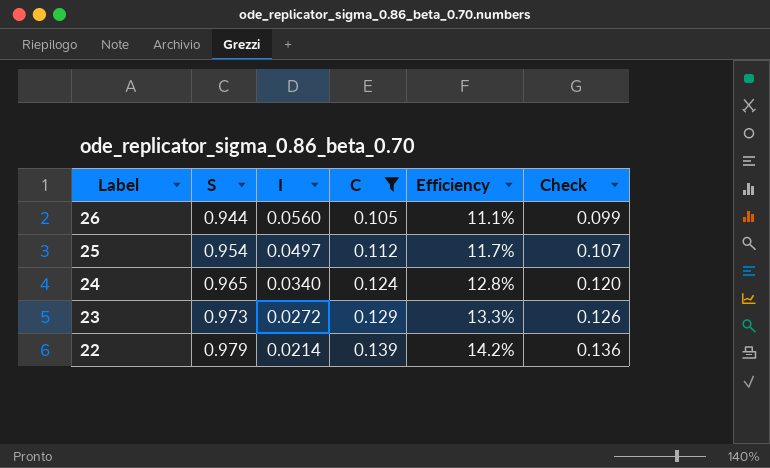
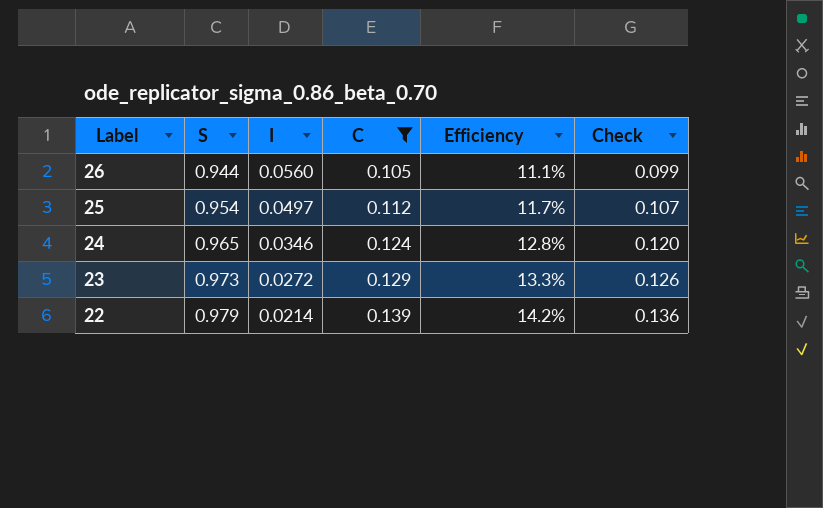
24 | I: 0.0340 -> 0.0346

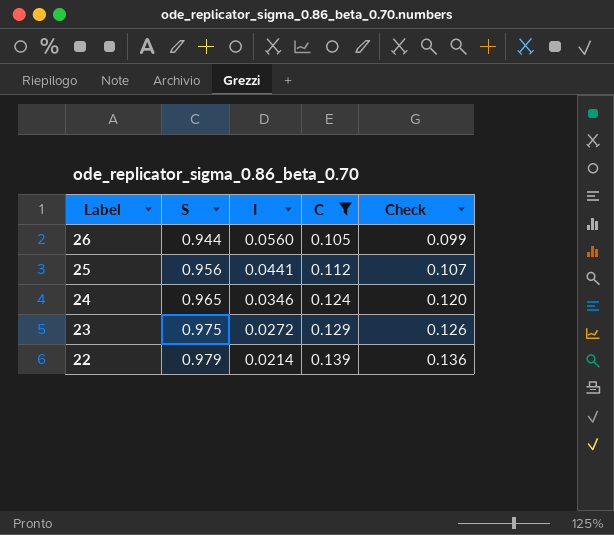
column Efficiency | formula: [C] / [S] -> none
25 | S: 0.954 -> 0.956
25 | I: 0.0497 -> 0.0441
23 | S: 0.973 -> 0.975

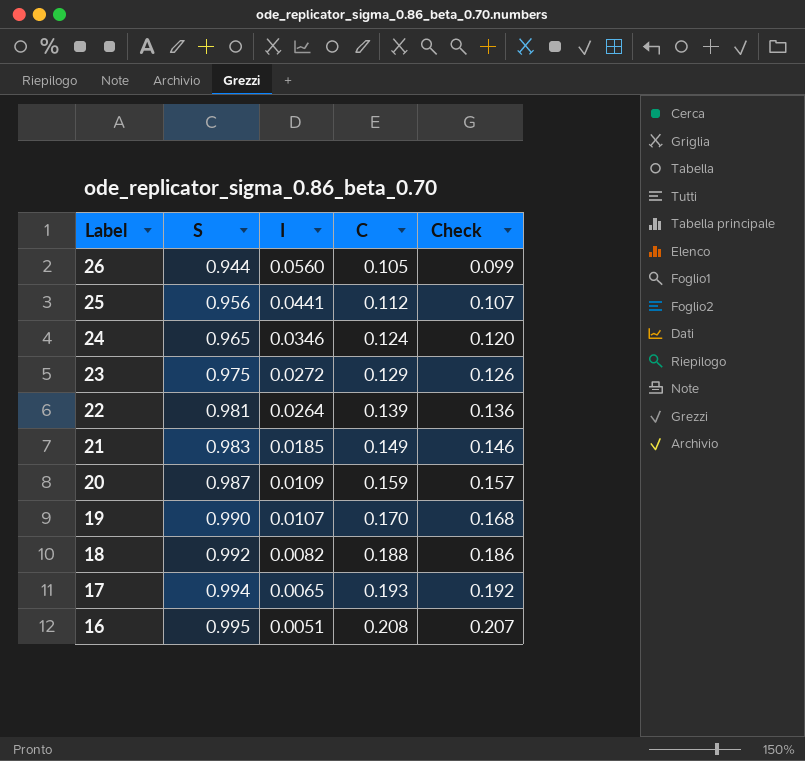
filter: C <= 0.139 -> none
22 | S: 0.979 -> 0.981
22 | I: 0.0214 -> 0.0264

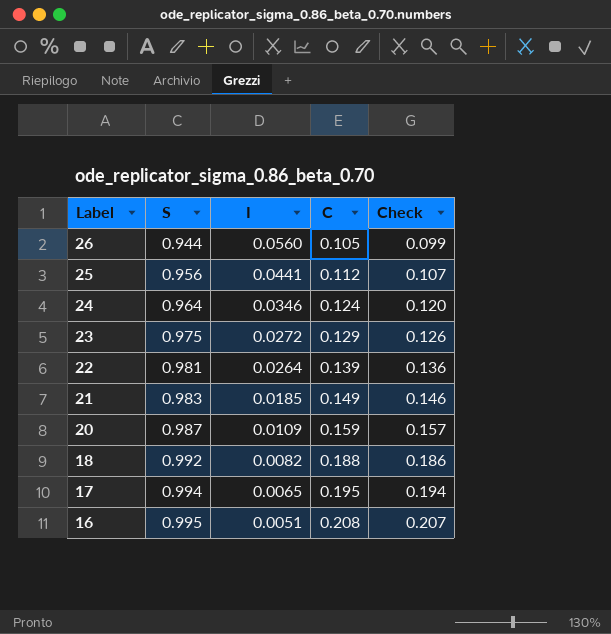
row 19: 0.990 | 0.0107 | 0.170 | 0.168 -> none
24 | S: 0.965 -> 0.964
17 | C: 0.193 -> 0.195
17 | Check: 0.192 -> 0.194

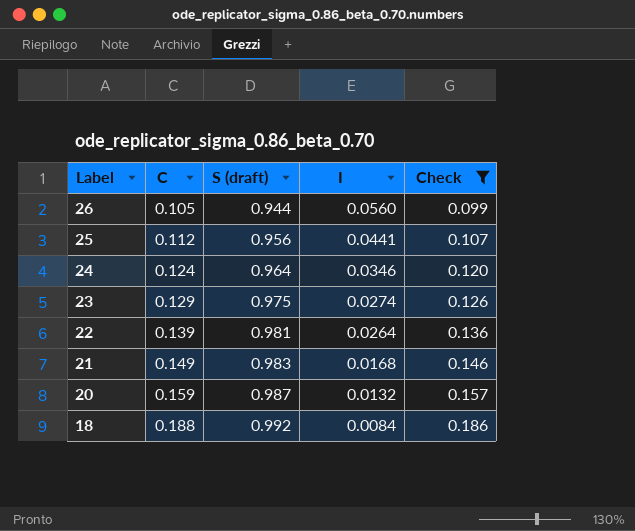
filter: none -> Check <= 0.186
column C | position: 4 -> 2
column name: S -> S (draft)
23 | I: 0.0272 -> 0.0274
21 | I: 0.0185 -> 0.0168
20 | I: 0.0109 -> 0.0132
18 | I: 0.0082 -> 0.0084

